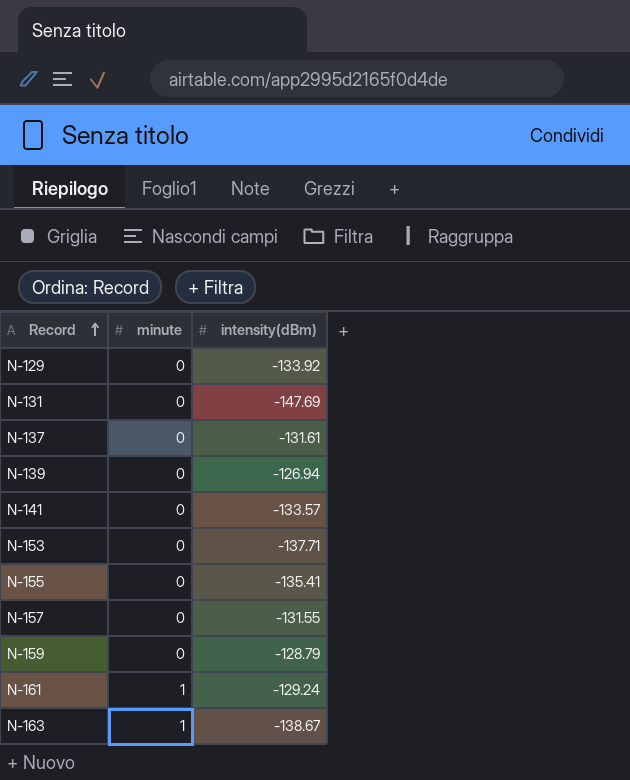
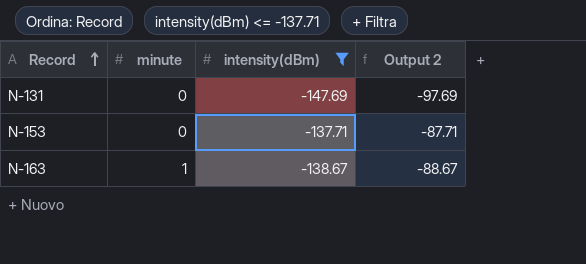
filter: none -> intensity(dBm) <= -137.71
column Output 2 | formula: none -> [intensity(dBm)] + 50

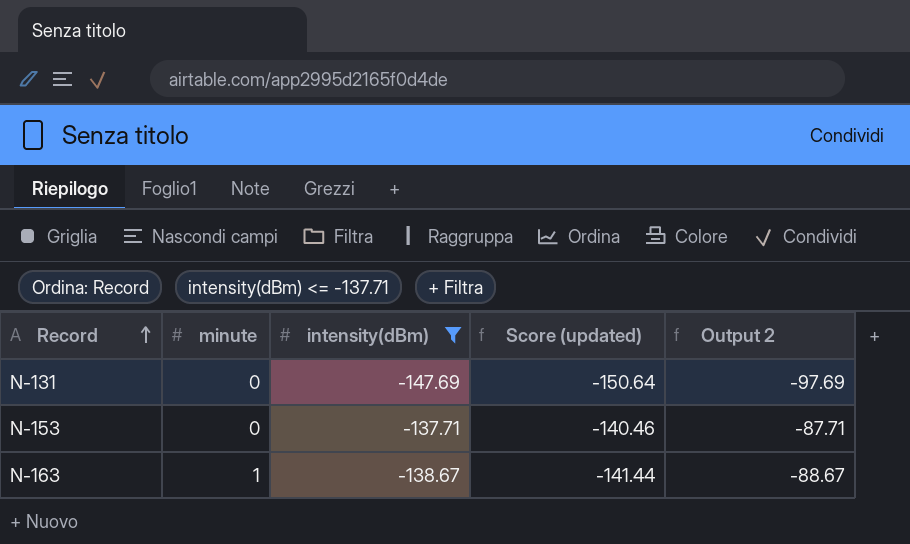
column Score (updated) | formula: none -> [intensity(dBm)] * 1.02

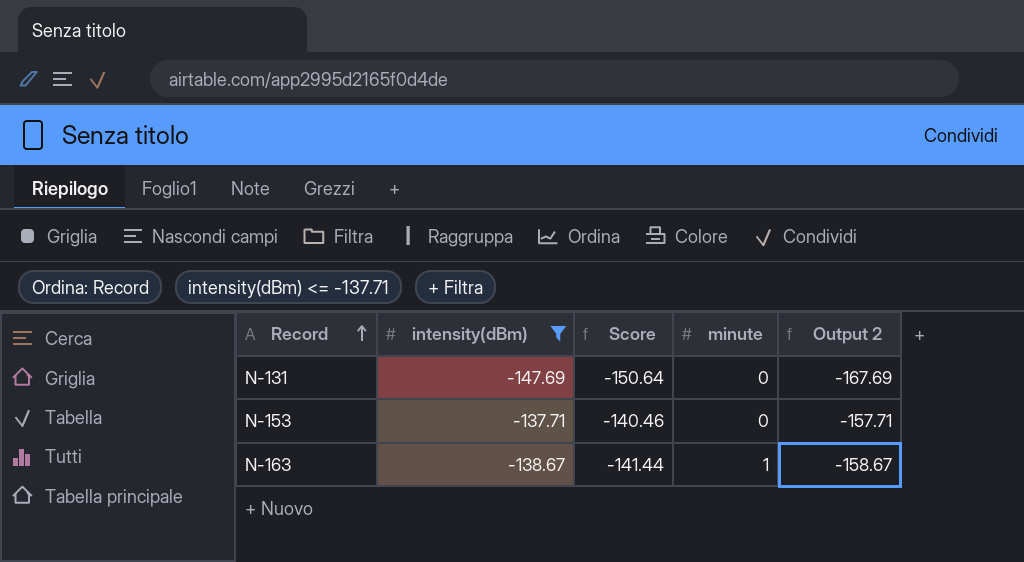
column name: Score (updated) -> Score
column minute | position: 2 -> 4
column Output 2 | formula: [intensity(dBm)] + 50 -> [intensity(dBm)] - 20

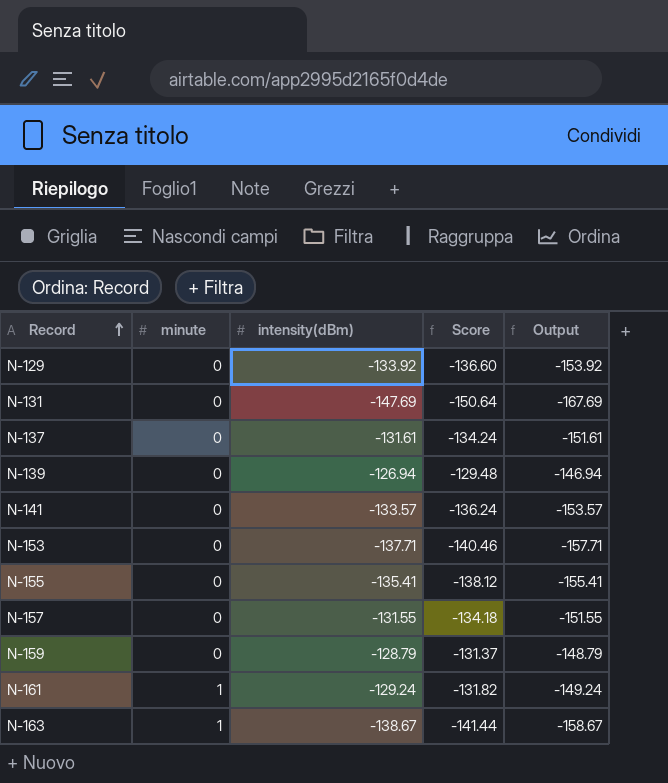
filter: intensity(dBm) <= -137.71 -> none
column minute | position: 4 -> 2
column name: Output 2 -> Output

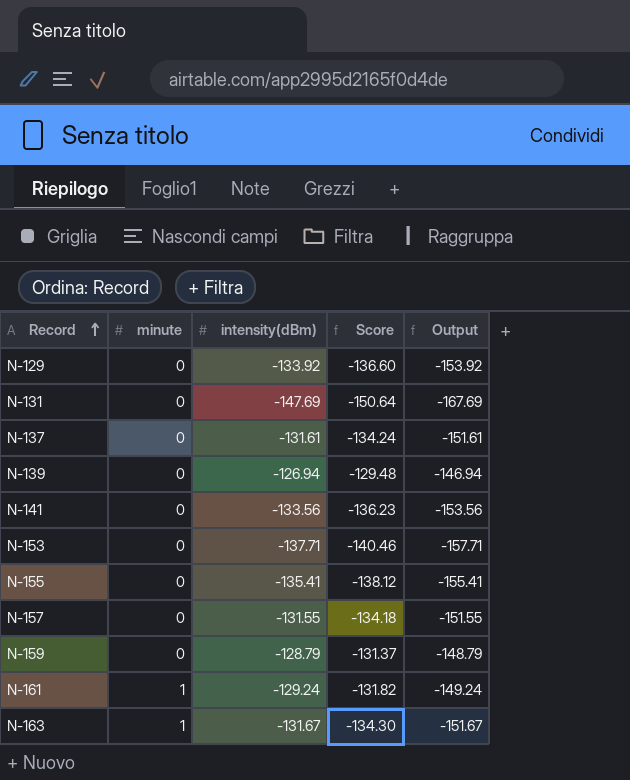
N-141 | intensity(dBm): -133.57 -> -133.56
N-141 | Score: -136.24 -> -136.23
N-141 | Output: -153.57 -> -153.56
N-163 | intensity(dBm): -138.67 -> -131.67
N-163 | Score: -141.44 -> -134.30
N-163 | Output: -158.67 -> -151.67

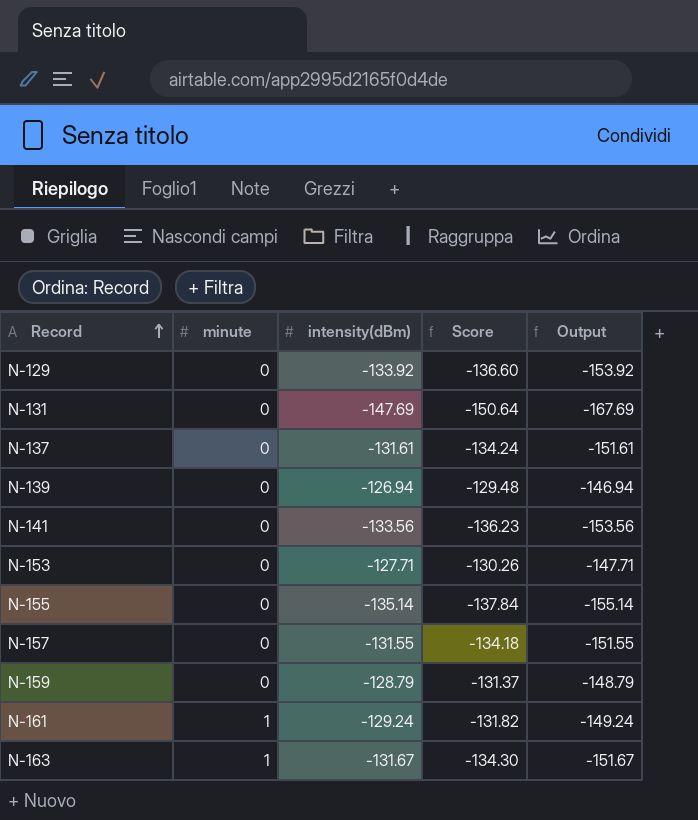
N-153 | intensity(dBm): -137.71 -> -127.71
N-153 | Score: -140.46 -> -130.26
N-153 | Output: -157.71 -> -147.71
N-155 | intensity(dBm): -135.41 -> -135.14
N-155 | Score: -138.12 -> -137.84
N-155 | Output: -155.41 -> -155.14

